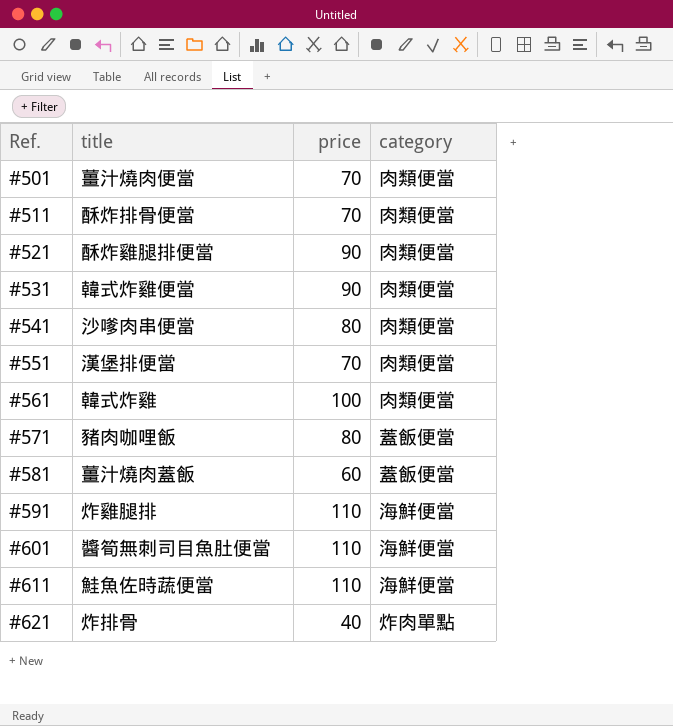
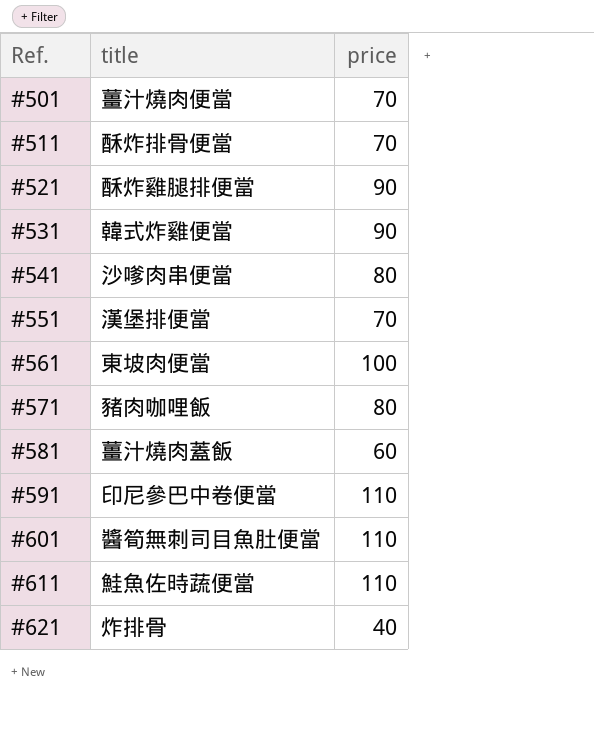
column category | position: 4 -> none
#561 | title: 韓式炸雞 -> 東坡肉便當
#591 | title: 炸雞腿排 -> 印尼參巴中卷便當

